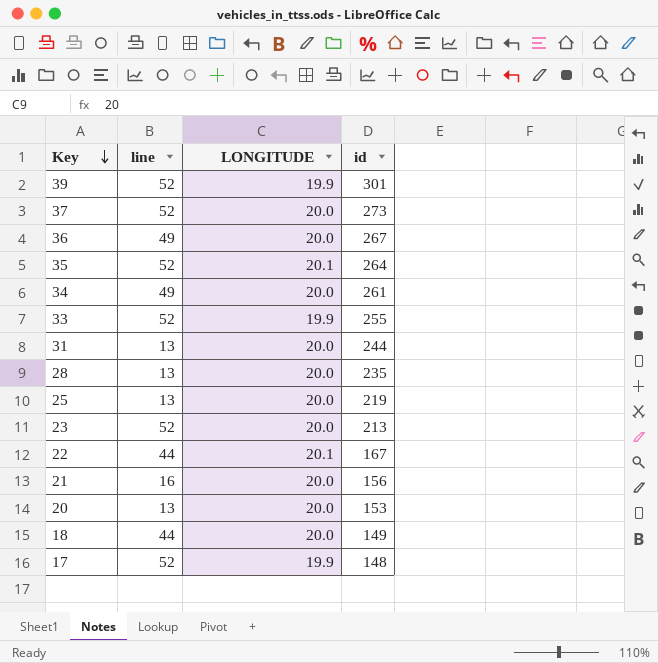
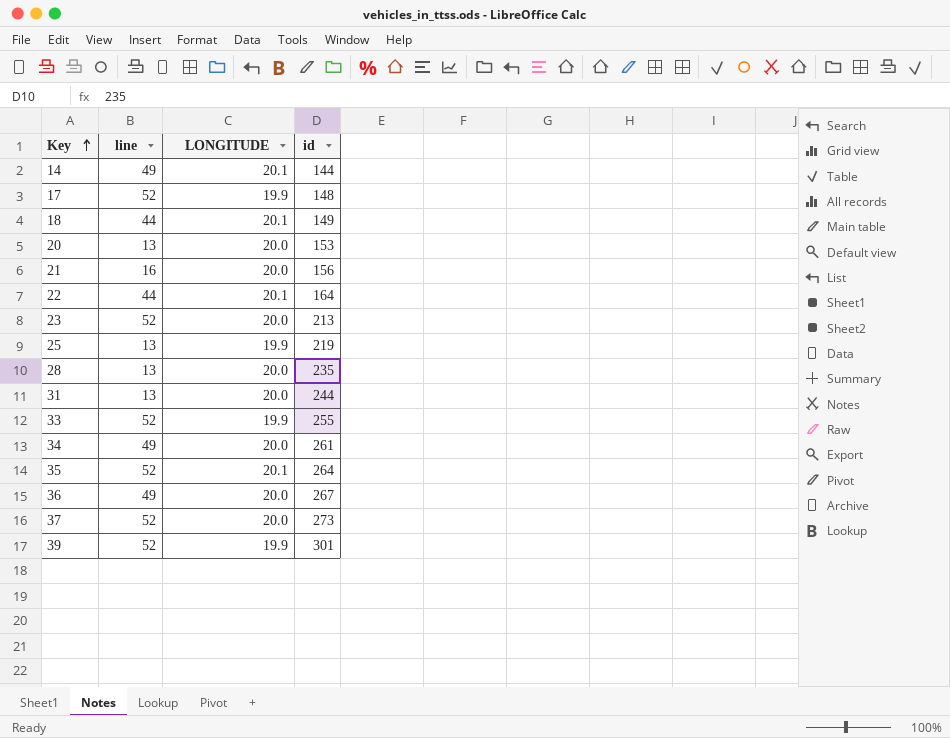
row order: Key descending -> Key ascending
row 14: none -> 49 | 20.1 | 144
18 | LONGITUDE: 20.0 -> 20.1
22 | id: 167 -> 164
25 | LONGITUDE: 20.0 -> 19.9

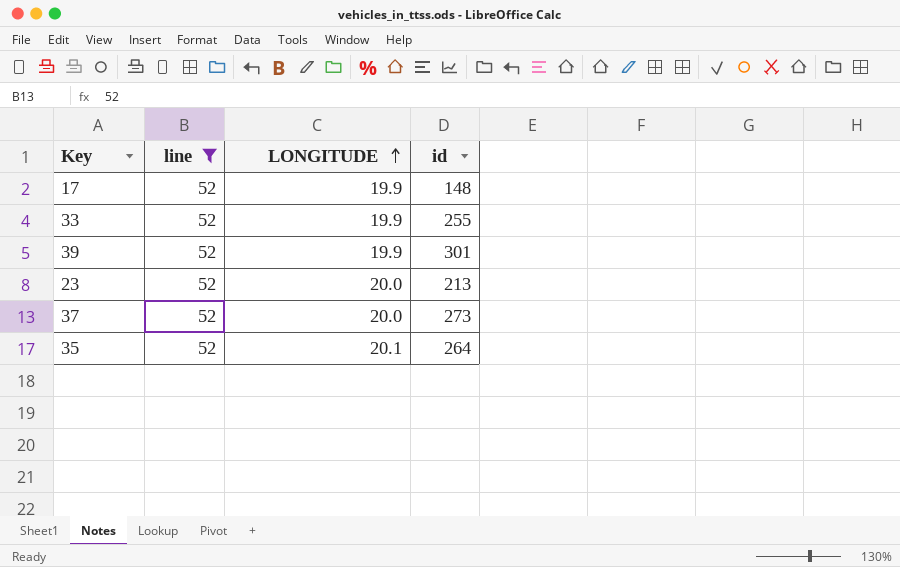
filter: none -> line = 52
row order: Key ascending -> LONGITUDE ascending

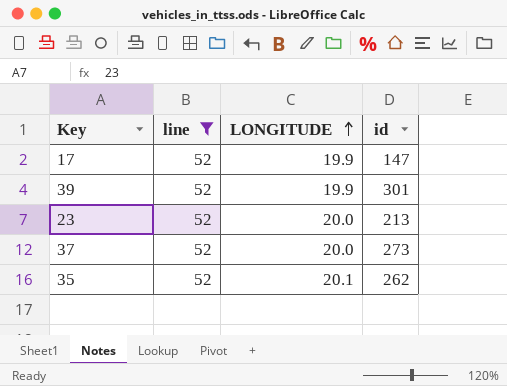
row 33: 52 | 19.9 | 255 -> none
17 | id: 148 -> 147
35 | id: 264 -> 262

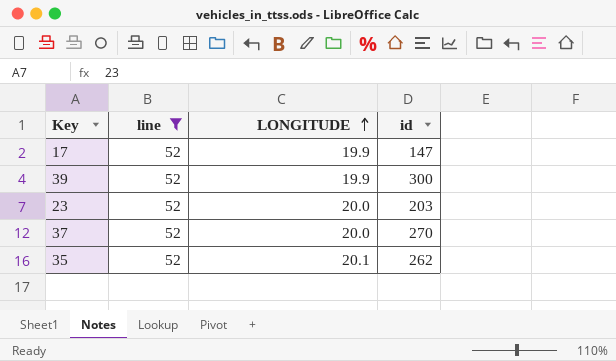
39 | id: 301 -> 300
23 | id: 213 -> 203
37 | id: 273 -> 270

